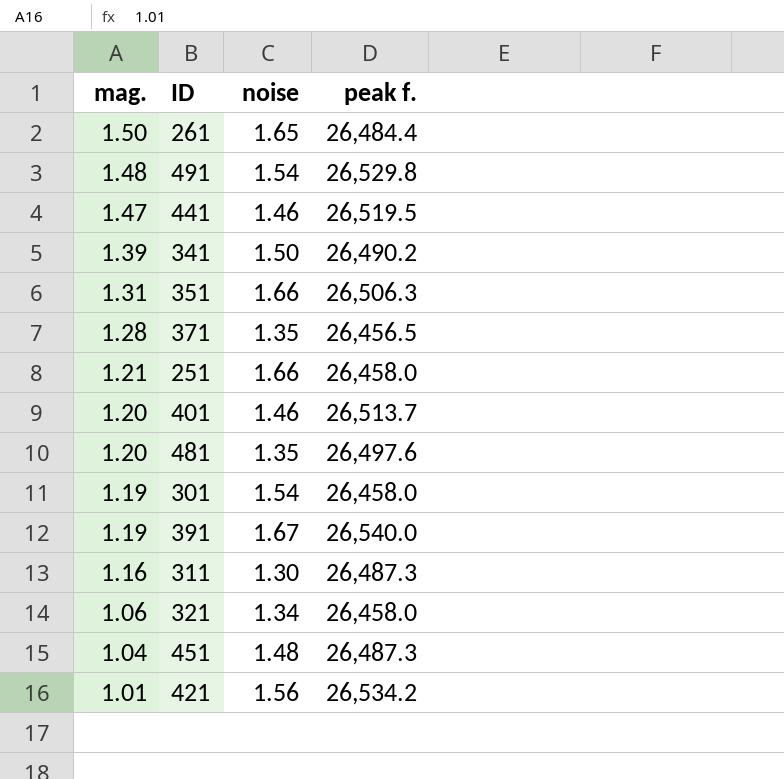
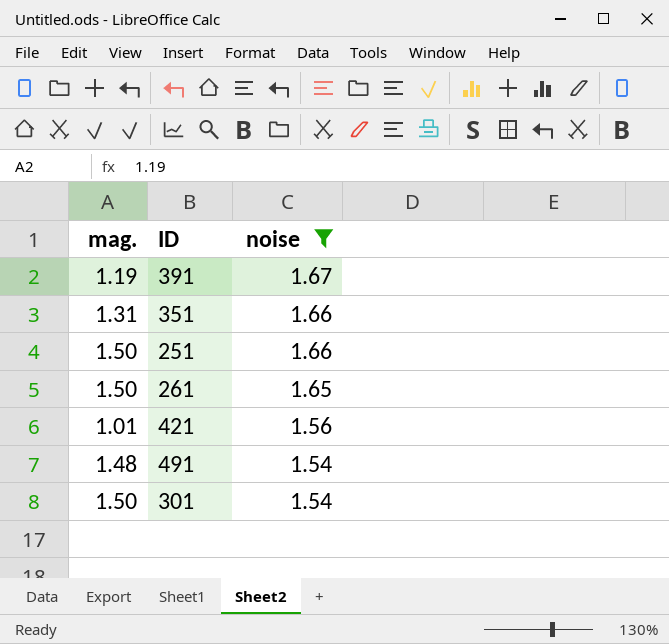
filter: none -> noise >= 1.54
row order: mag. descending -> noise descending
column peak f. | position: 4 -> none
251 | mag.: 1.21 -> 1.50
301 | mag.: 1.19 -> 1.50

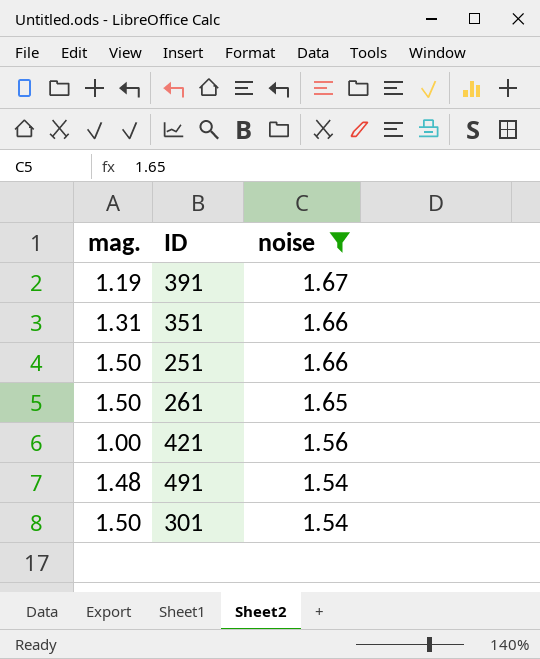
421 | mag.: 1.01 -> 1.00

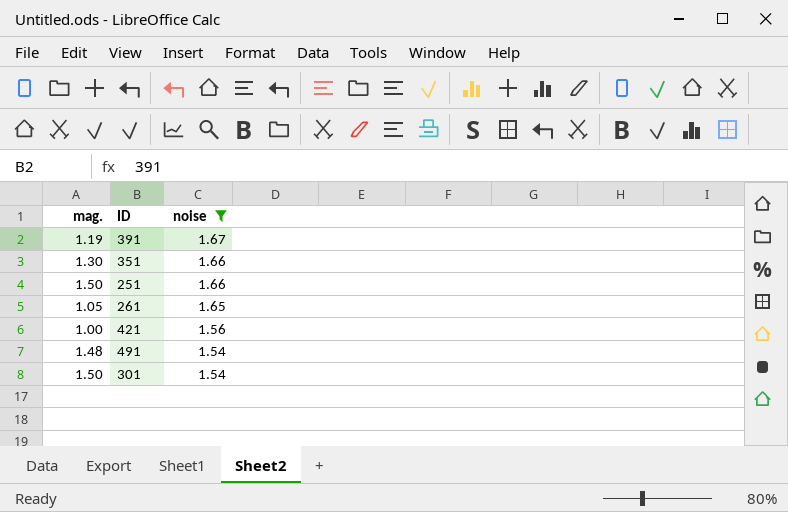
351 | mag.: 1.31 -> 1.30
261 | mag.: 1.50 -> 1.05

